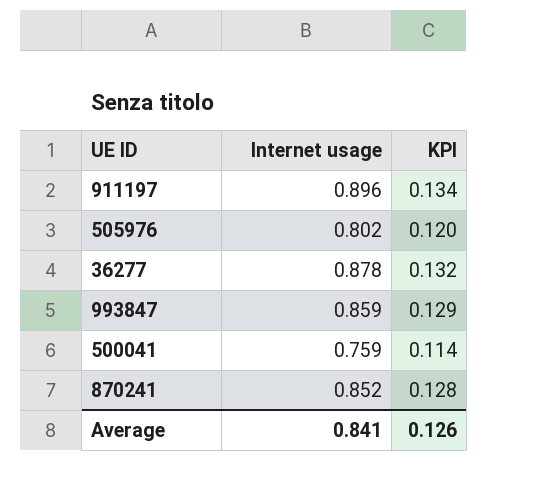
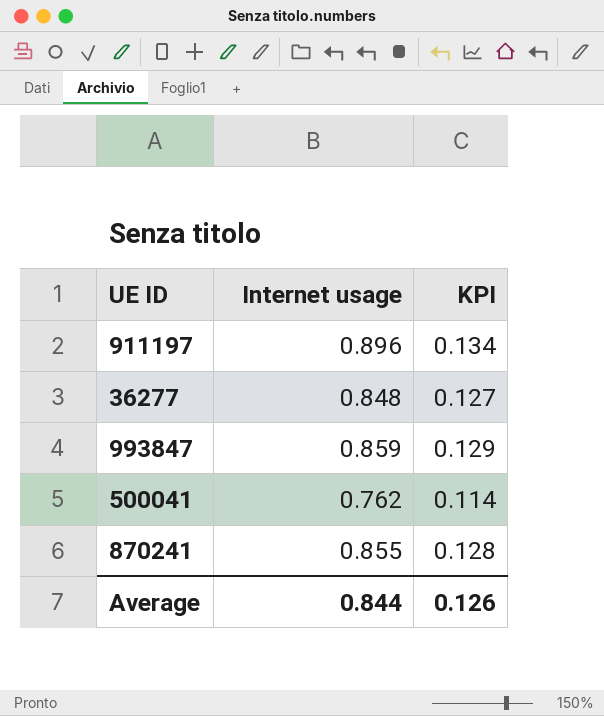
row 505976: 0.802 | 0.120 -> none
36277 | Internet usage: 0.878 -> 0.848
36277 | KPI: 0.132 -> 0.127
500041 | Internet usage: 0.759 -> 0.762
870241 | Internet usage: 0.852 -> 0.855
Average | Internet usage: 0.841 -> 0.844

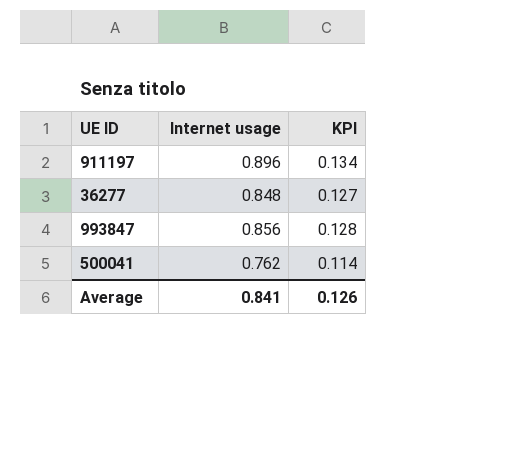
row 870241: 0.855 | 0.128 -> none
993847 | Internet usage: 0.859 -> 0.856
993847 | KPI: 0.129 -> 0.128
Average | Internet usage: 0.844 -> 0.841

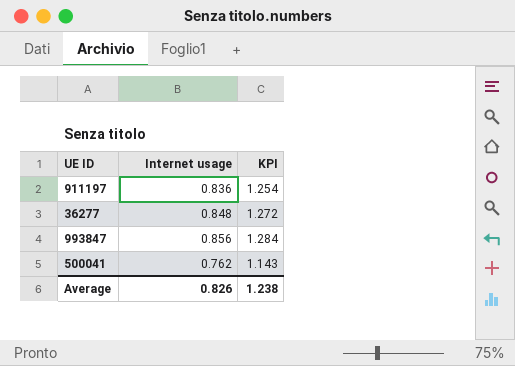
column KPI | formula: [Internet usage] * 0.15 -> [Internet usage] * 1.5
911197 | Internet usage: 0.896 -> 0.836
Average | Internet usage: 0.841 -> 0.826
Average | KPI: 0.126 -> 1.238

